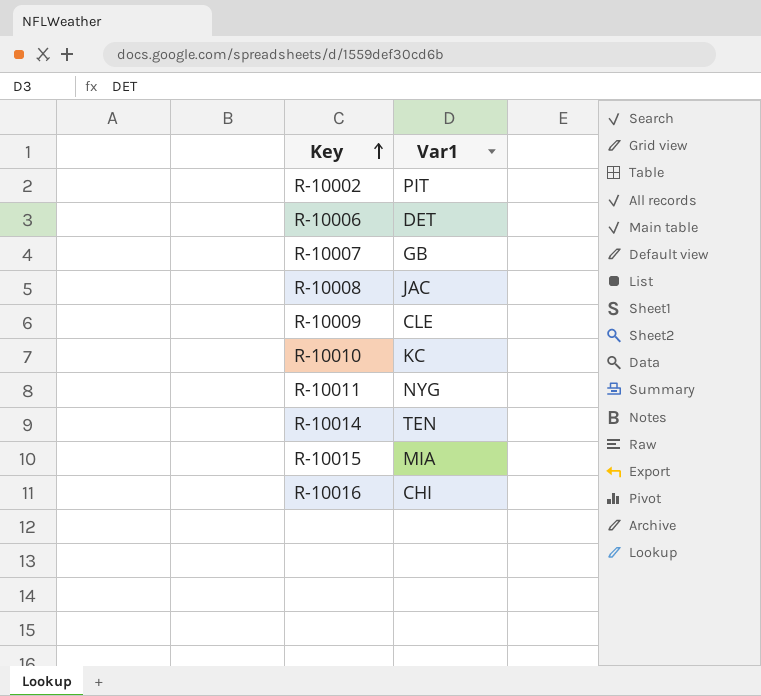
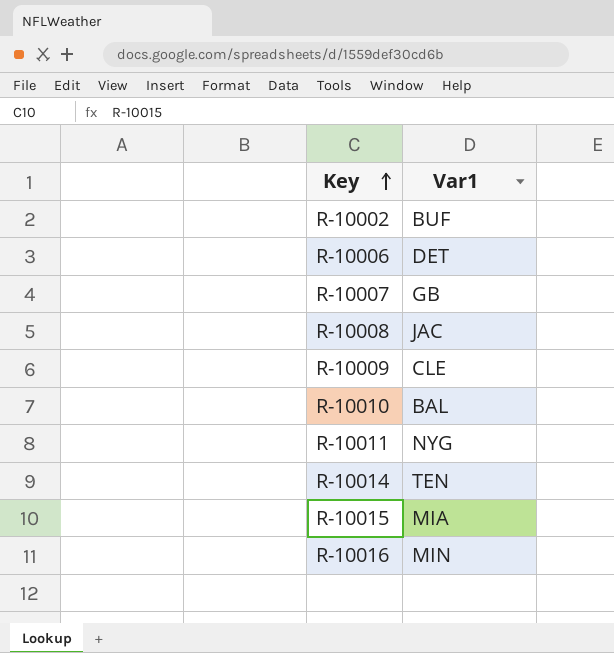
R-10002 | Var1: PIT -> BUF
R-10010 | Var1: KC -> BAL
R-10016 | Var1: CHI -> MIN

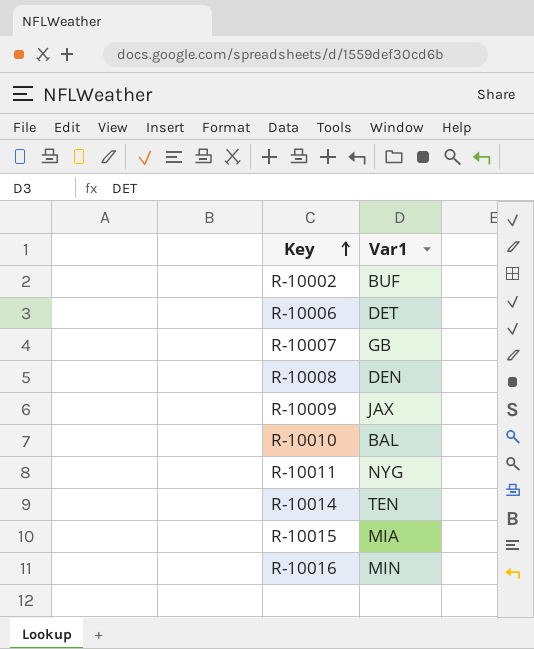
R-10008 | Var1: JAC -> DEN
R-10009 | Var1: CLE -> JAX

